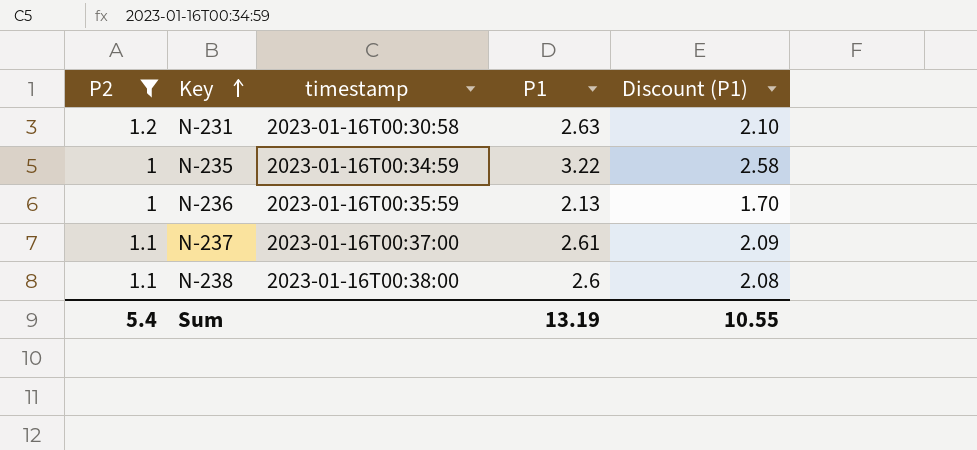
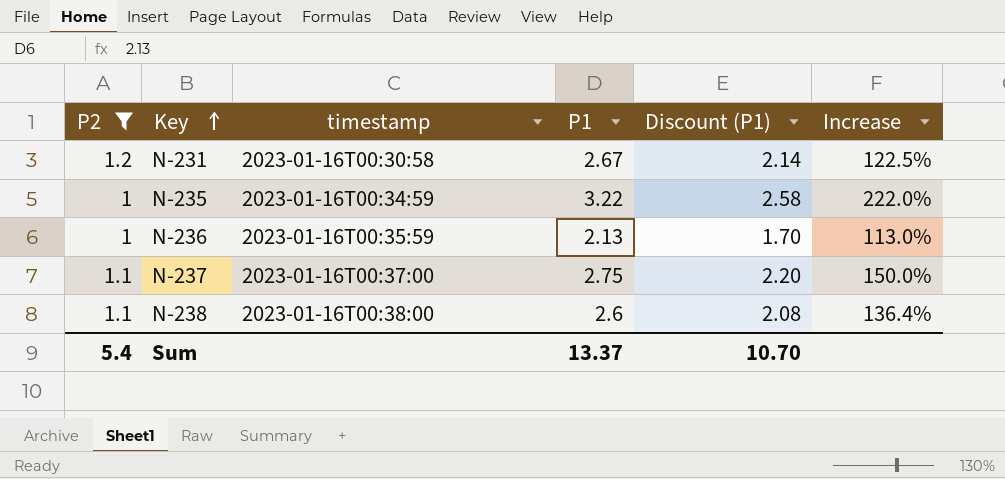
column Increase | formula: none -> ([P1] - [P2]) / [P2]
N-231 | P1: 2.63 -> 2.67
N-231 | Discount (P1): 2.10 -> 2.14
N-237 | P1: 2.61 -> 2.75
N-237 | Discount (P1): 2.09 -> 2.20
Sum | P1: 13.19 -> 13.37
Sum | Discount (P1): 10.55 -> 10.70

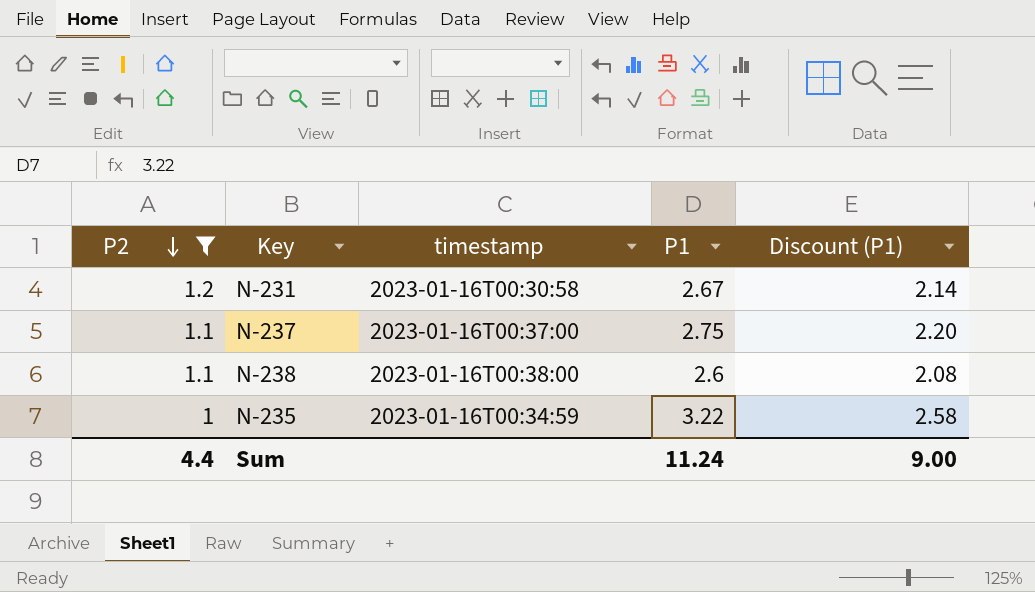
row order: Key ascending -> P2 descending
column Increase | formula: ([P1] - [P2]) / [P2] -> none
row N-236: 1 | 2023-01-16T00:35:59 | 2.13 | 1.70 | 113.0% -> none
Sum | P2: 5.4 -> 4.4
Sum | P1: 13.37 -> 11.24
Sum | Discount (P1): 10.70 -> 9.00

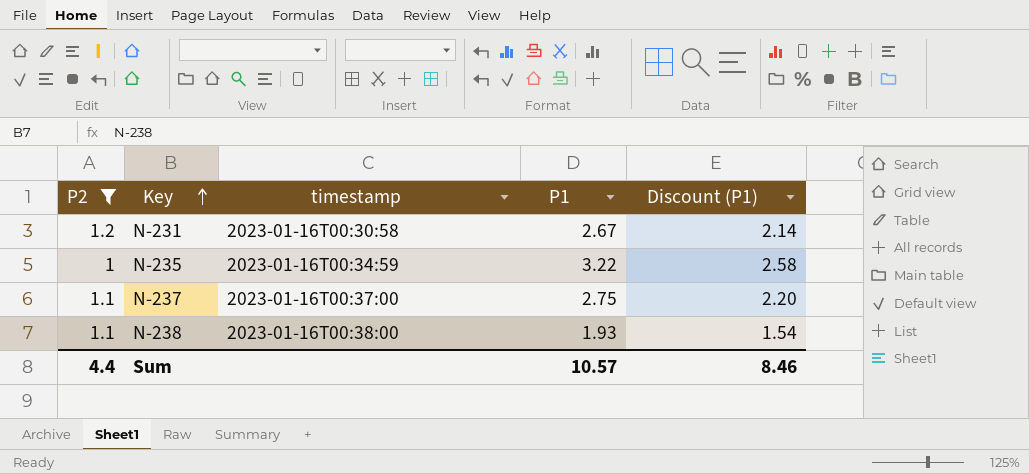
row order: P2 descending -> Key ascending
N-238 | P1: 2.6 -> 1.93
N-238 | Discount (P1): 2.08 -> 1.54
Sum | P1: 11.24 -> 10.57
Sum | Discount (P1): 9.00 -> 8.46

